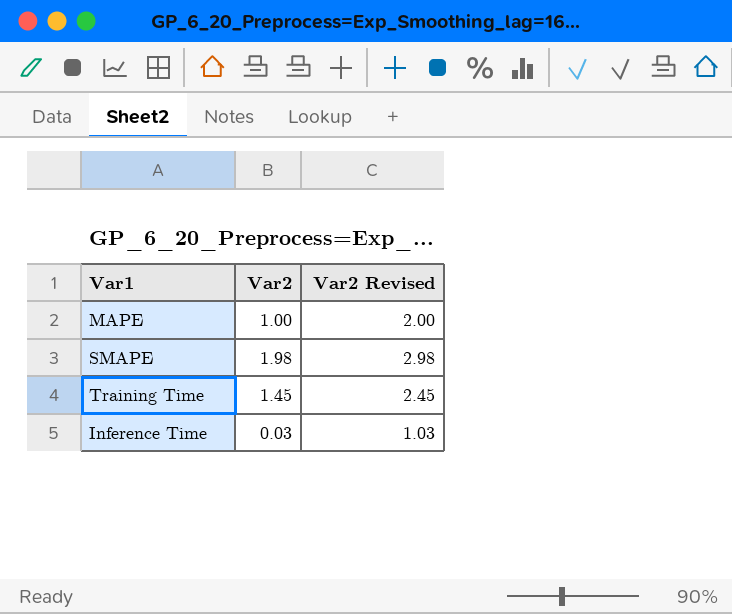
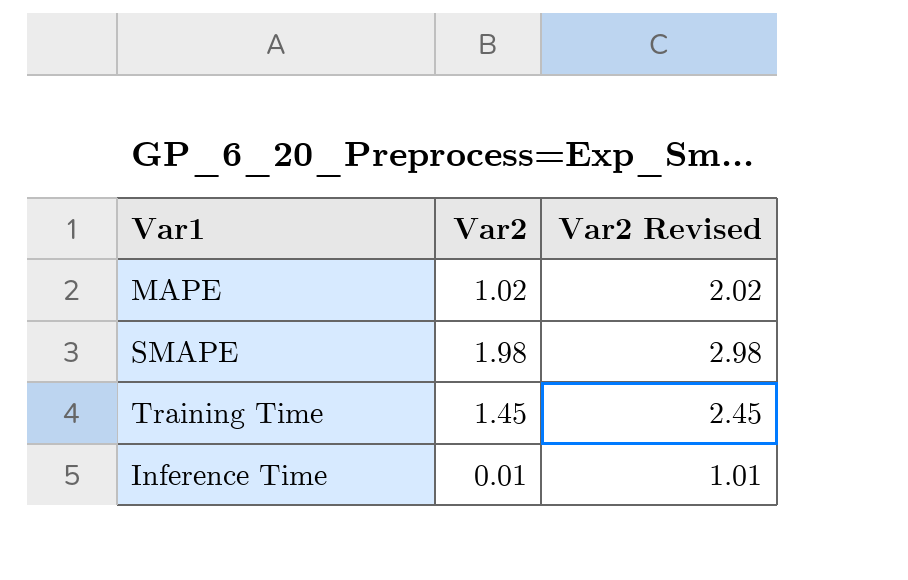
MAPE | Var2: 1.00 -> 1.02
MAPE | Var2 Revised: 2.00 -> 2.02
Inference Time | Var2: 0.03 -> 0.01
Inference Time | Var2 Revised: 1.03 -> 1.01

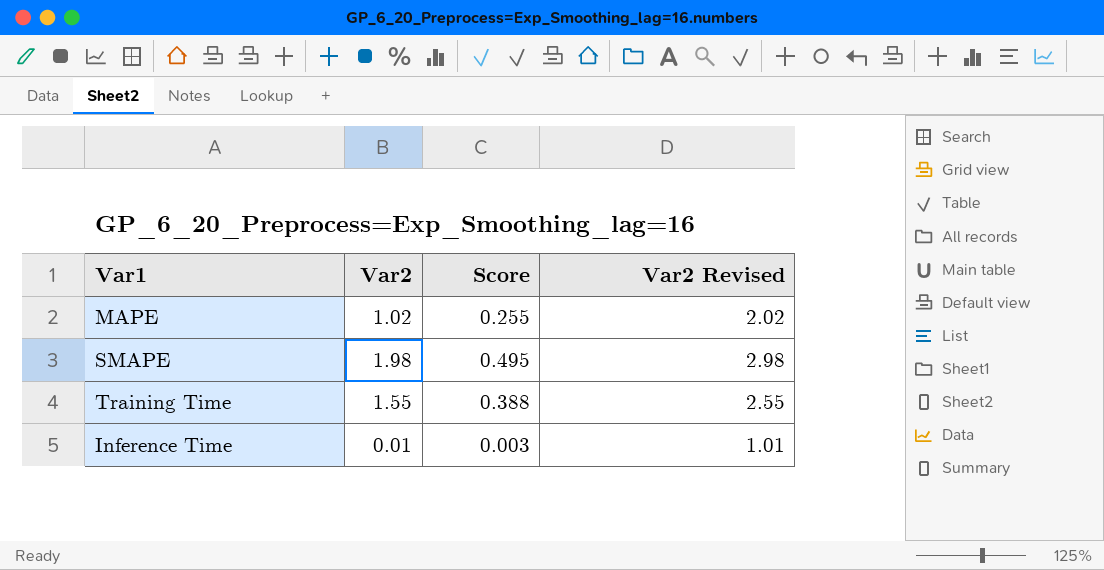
column Score | formula: none -> [Var2] * 0.25
Training Time | Var2: 1.45 -> 1.55
Training Time | Var2 Revised: 2.45 -> 2.55

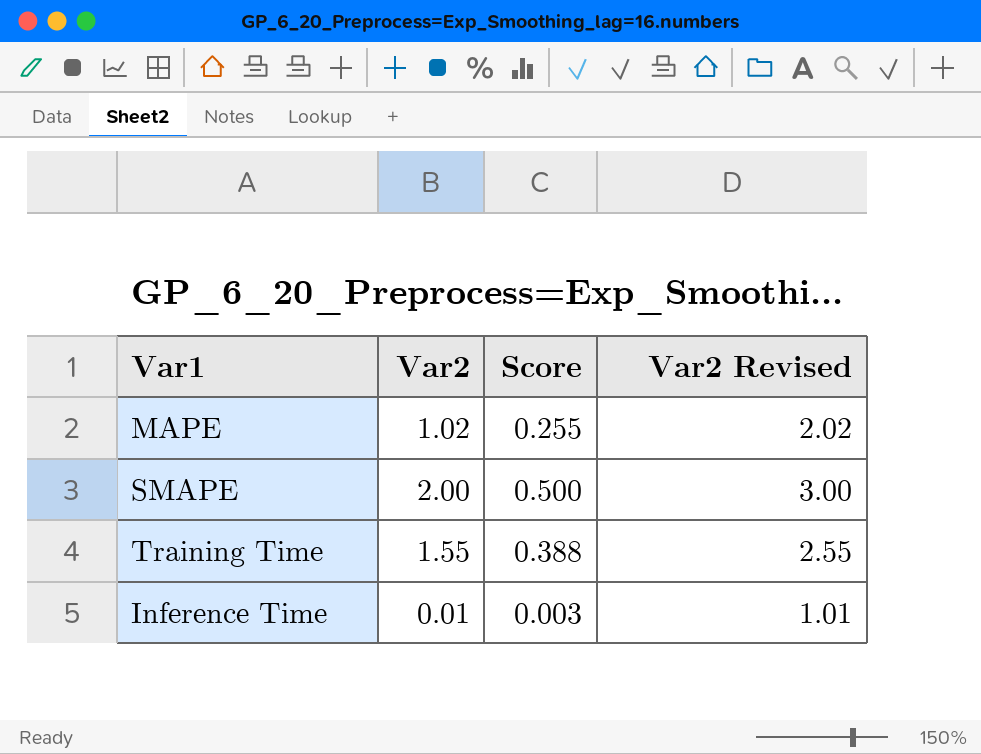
SMAPE | Var2: 1.98 -> 2.00
SMAPE | Score: 0.495 -> 0.500
SMAPE | Var2 Revised: 2.98 -> 3.00

